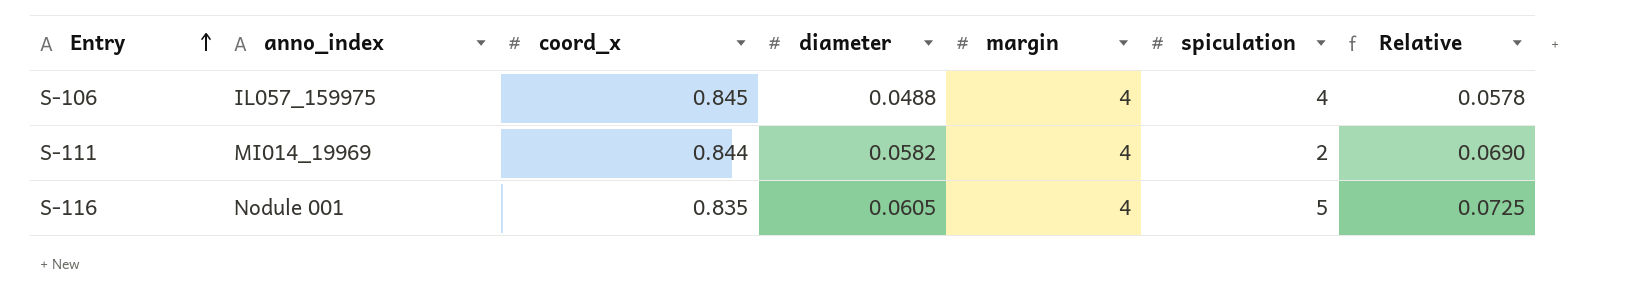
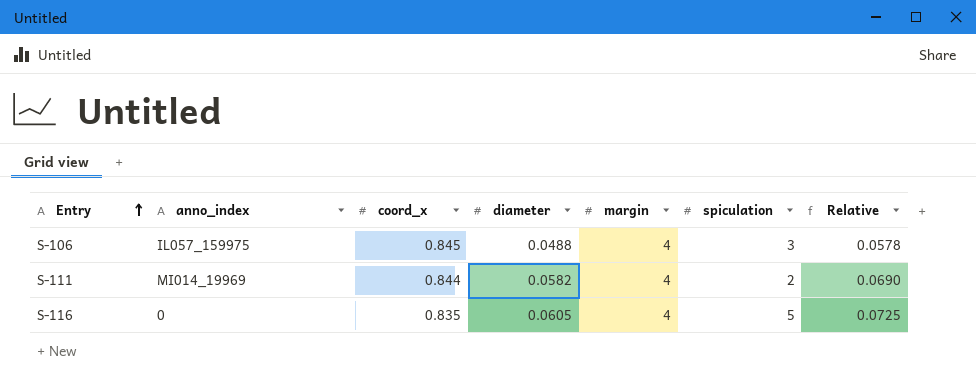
S-106 | spiculation: 4 -> 3
S-116 | anno_index: Nodule 001 -> 0

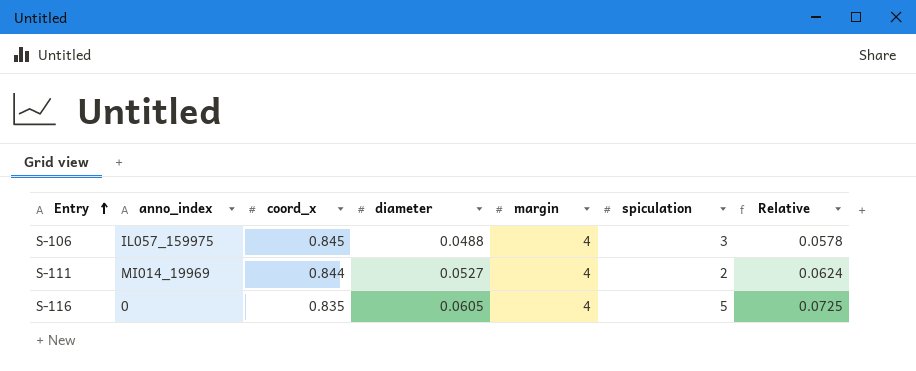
S-111 | diameter: 0.0582 -> 0.0527
S-111 | Relative: 0.0690 -> 0.0624

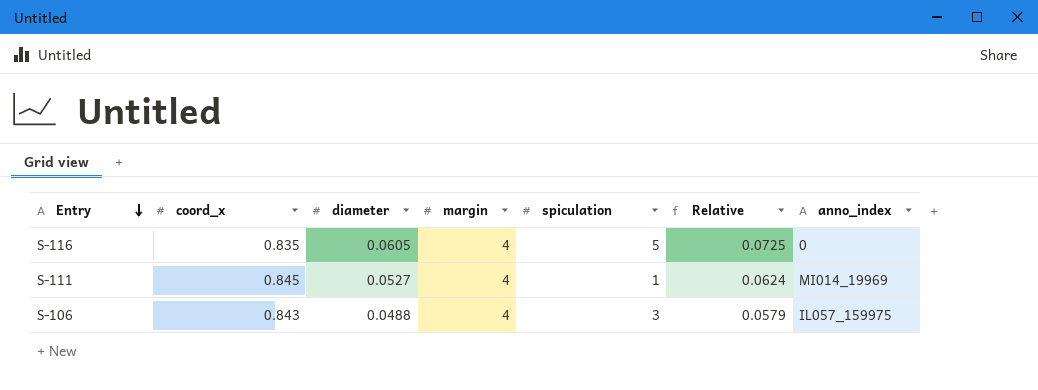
row order: Entry ascending -> Entry descending
column anno_index | position: 2 -> 7
S-111 | coord_x: 0.844 -> 0.845
S-111 | spiculation: 2 -> 1
S-106 | coord_x: 0.845 -> 0.843
S-106 | Relative: 0.0578 -> 0.0579

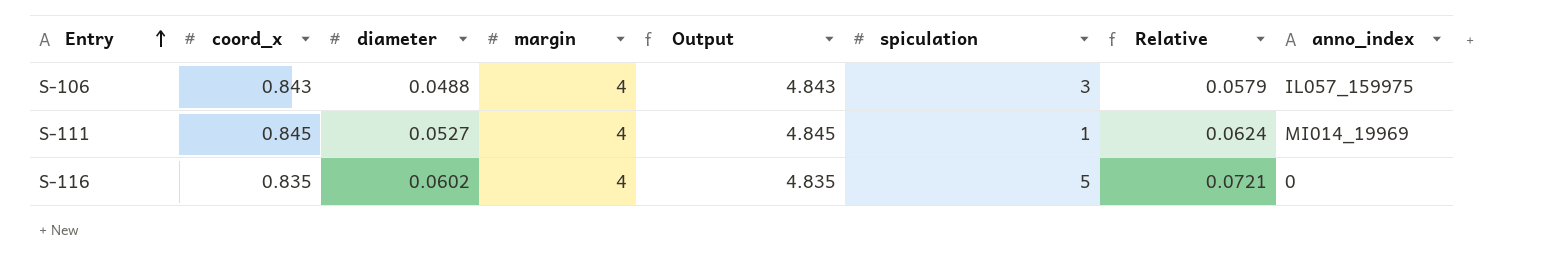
row order: Entry descending -> Entry ascending
column Output | formula: none -> [coord_x] + [margin]
S-116 | diameter: 0.0605 -> 0.0602
S-116 | Relative: 0.0725 -> 0.0721

